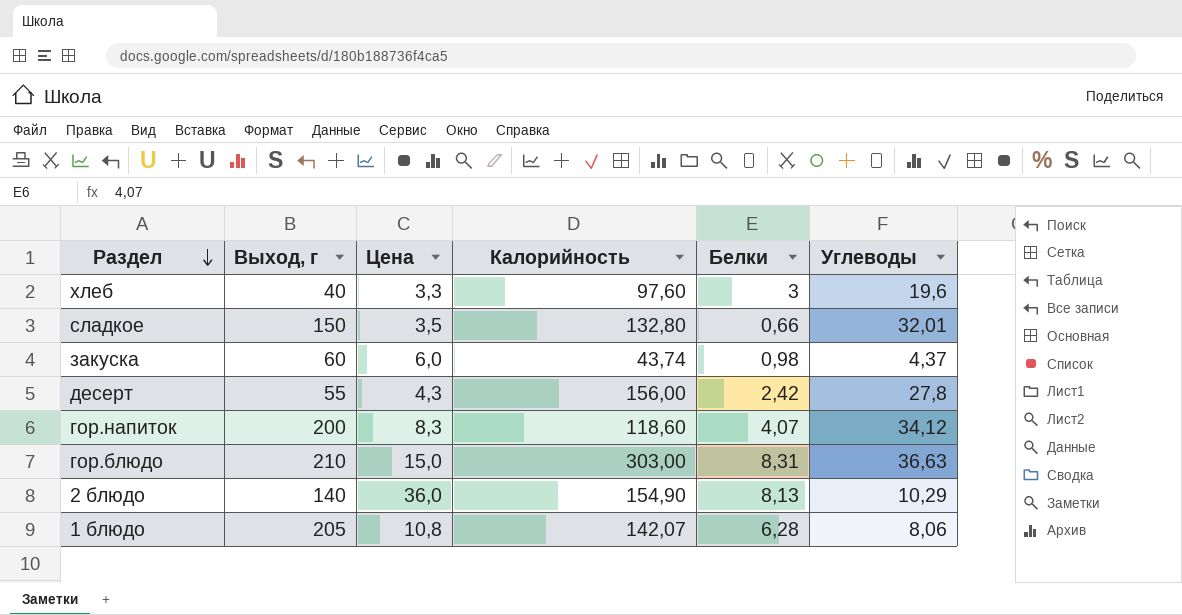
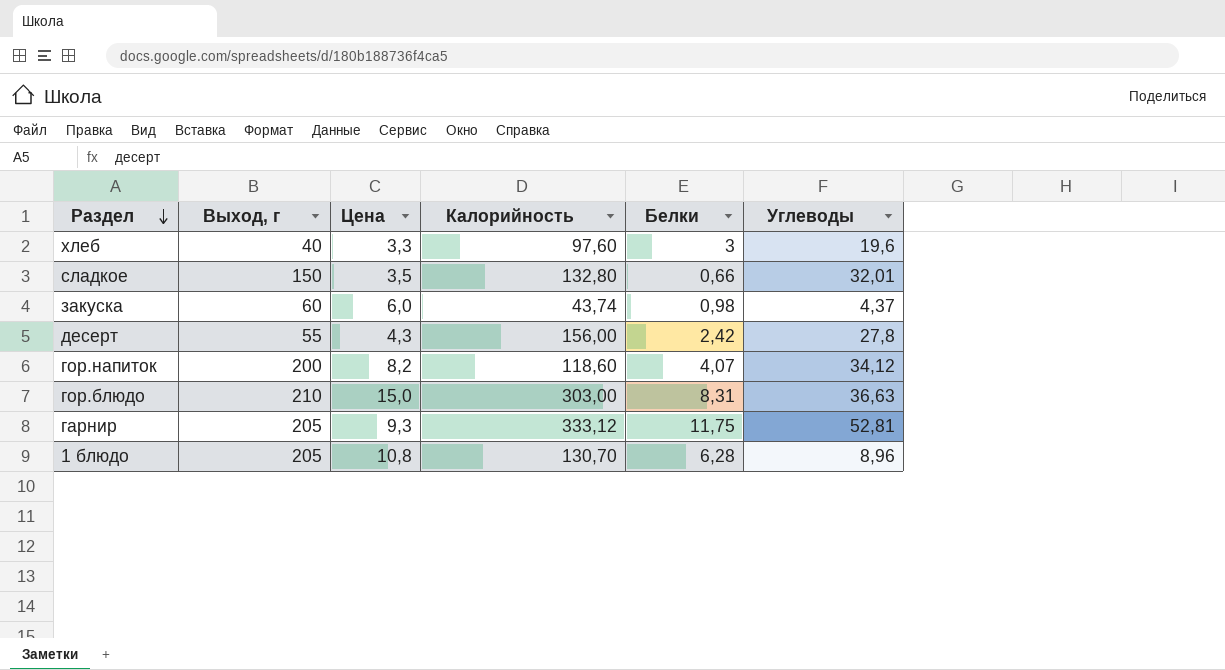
row 2 блюдо: 140 | 36,0 | 154,90 | 8,13 | 10,29 -> none
гор.напиток | Цена: 8,3 -> 8,2
row гарнир: none -> 205 | 9,3 | 333,12 | 11,75 | 52,81
1 блюдо | Калорийность: 142,07 -> 130,70
1 блюдо | Углеводы: 8,06 -> 8,96

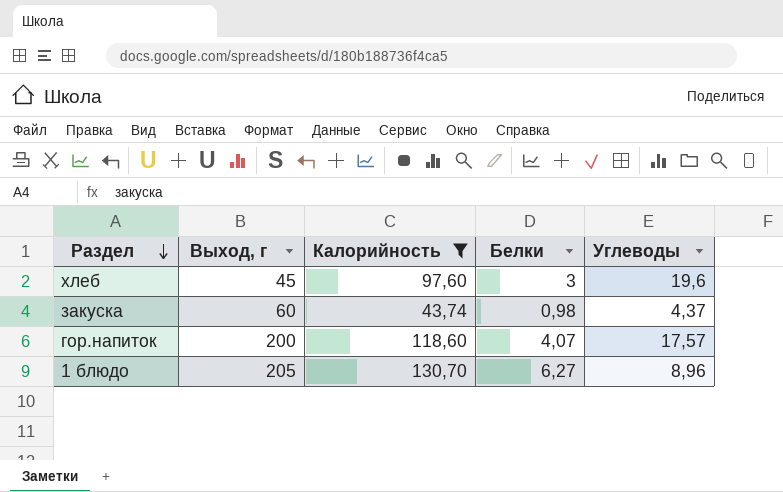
filter: none -> Калорийность <= 130,70
column Цена | position: 3 -> none
хлеб | Выход, г: 40 -> 45
гор.напиток | Углеводы: 34,12 -> 17,57
1 блюдо | Белки: 6,28 -> 6,27

